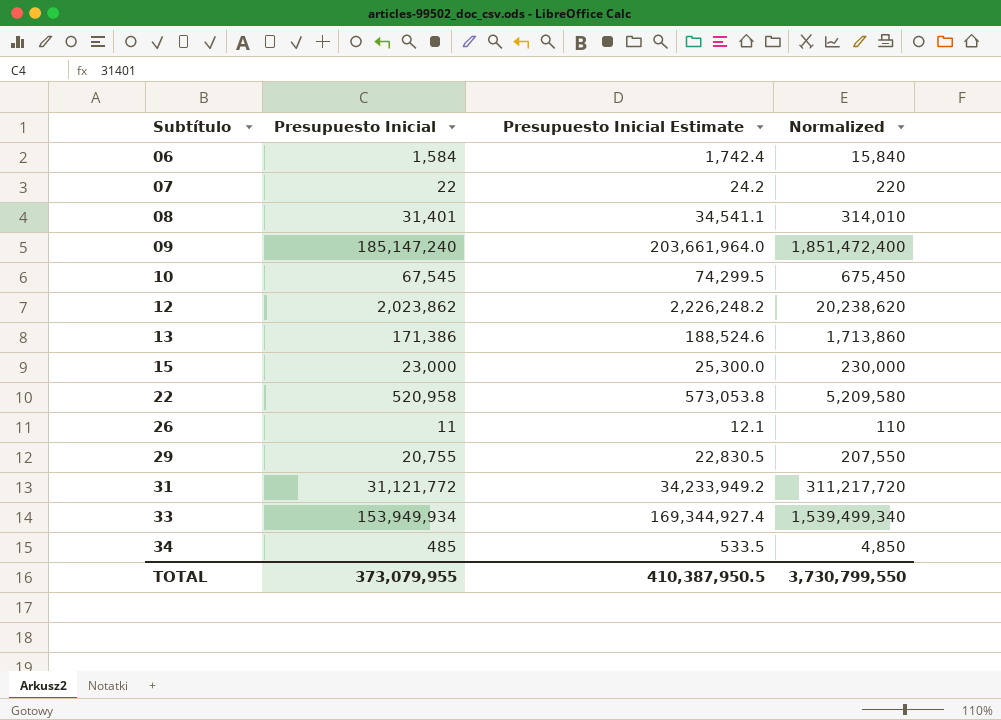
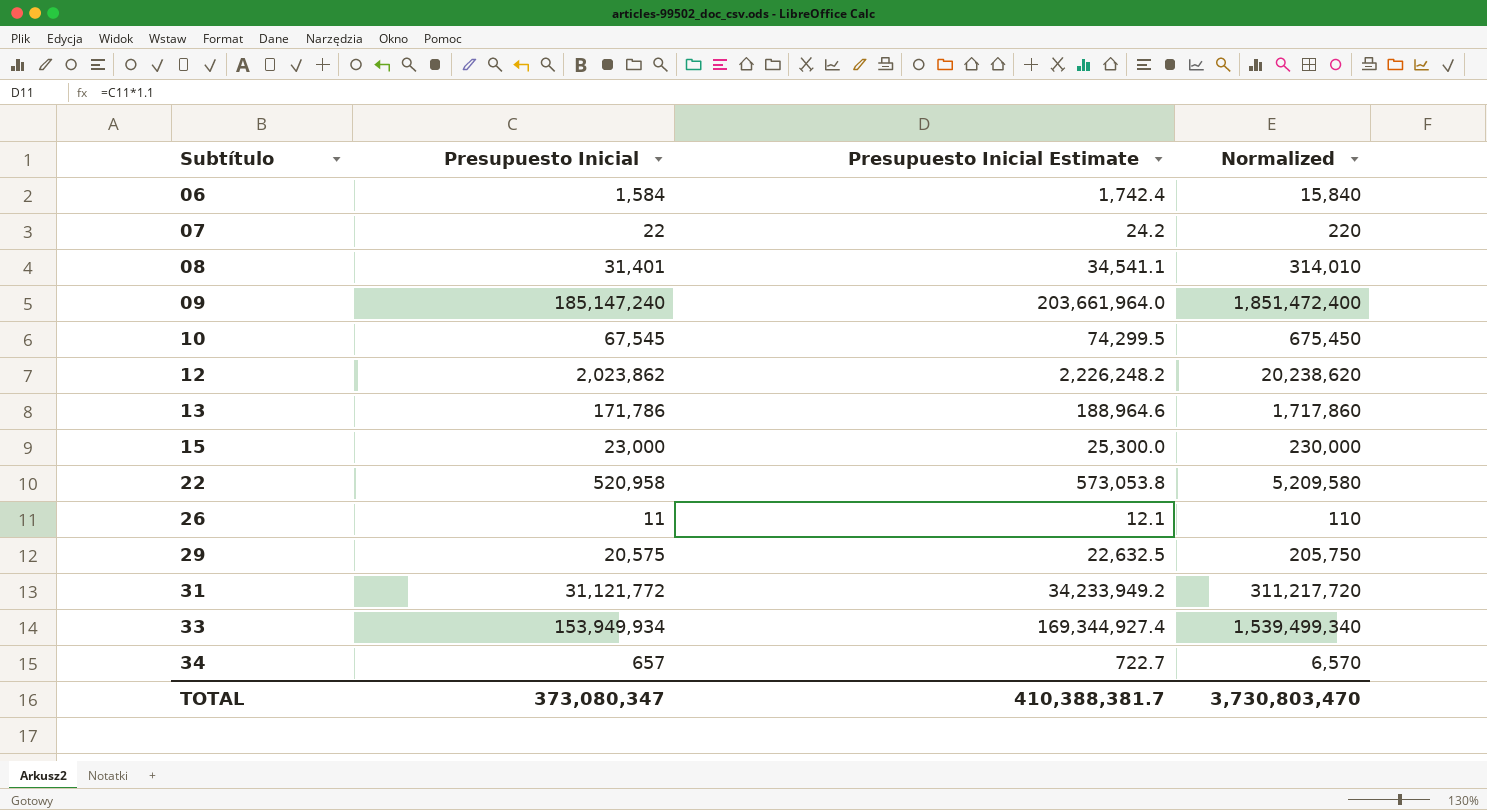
13 | Presupuesto Inicial: 171,386 -> 171,786
13 | Presupuesto Inicial Estimate: 188,524.6 -> 188,964.6
13 | Normalized: 1,713,860 -> 1,717,860
29 | Presupuesto Inicial: 20,755 -> 20,575
29 | Presupuesto Inicial Estimate: 22,830.5 -> 22,632.5
29 | Normalized: 207,550 -> 205,750
34 | Presupuesto Inicial: 485 -> 657
34 | Presupuesto Inicial Estimate: 533.5 -> 722.7
34 | Normalized: 4,850 -> 6,570
TOTAL | Presupuesto Inicial: 373,079,955 -> 373,080,347
TOTAL | Presupuesto Inicial Estimate: 410,387,950.5 -> 410,388,381.7
TOTAL | Normalized: 3,730,799,550 -> 3,730,803,470

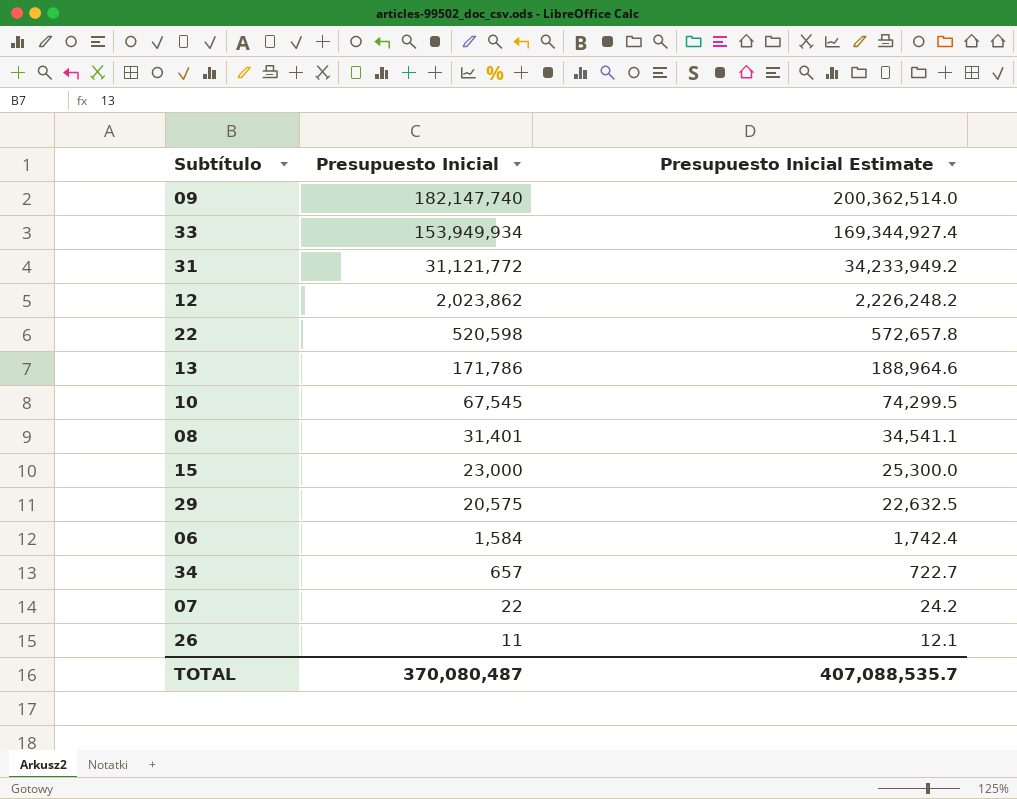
row order: Subtítulo ascending -> Presupuesto Inicial descending
column Normalized | formula: [Presupuesto Inicial] * 10 -> none
09 | Presupuesto Inicial: 185,147,240 -> 182,147,740
09 | Presupuesto Inicial Estimate: 203,661,964.0 -> 200,362,514.0
22 | Presupuesto Inicial: 520,958 -> 520,598
22 | Presupuesto Inicial Estimate: 573,053.8 -> 572,657.8
TOTAL | Presupuesto Inicial: 373,080,347 -> 370,080,487
TOTAL | Presupuesto Inicial Estimate: 410,388,381.7 -> 407,088,535.7

